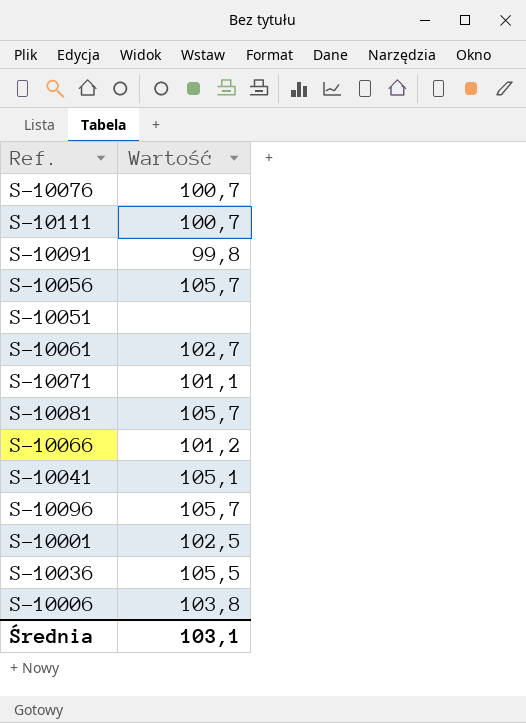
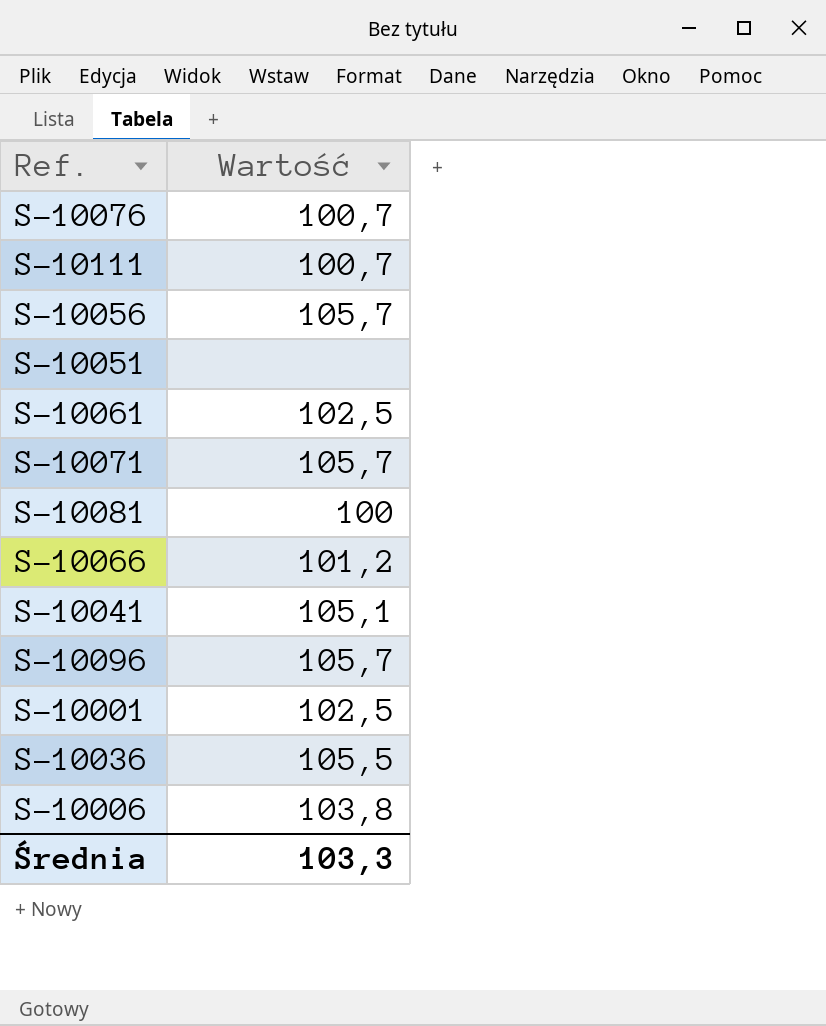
row S-10091: 99,8 -> none
S-10061 | Wartość: 102,7 -> 102,5
S-10071 | Wartość: 101,1 -> 105,7
S-10081 | Wartość: 105,7 -> 100
Średnia | Wartość: 103,1 -> 103,3

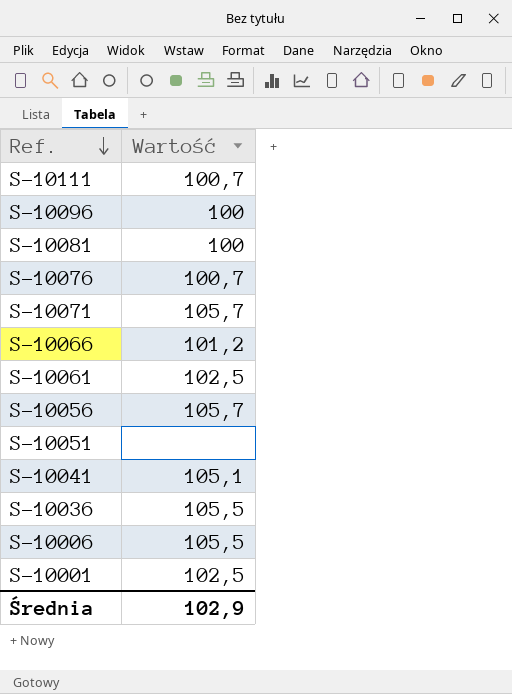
row order: none -> Ref. descending
S-10096 | Wartość: 105,7 -> 100
S-10006 | Wartość: 103,8 -> 105,5
Średnia | Wartość: 103,3 -> 102,9

